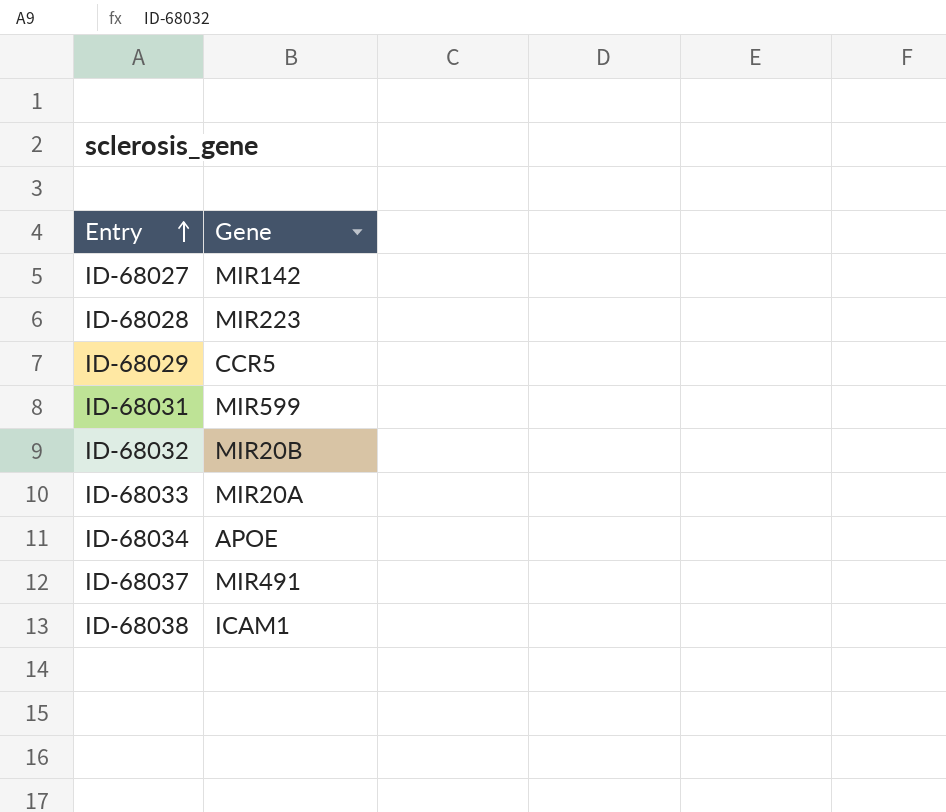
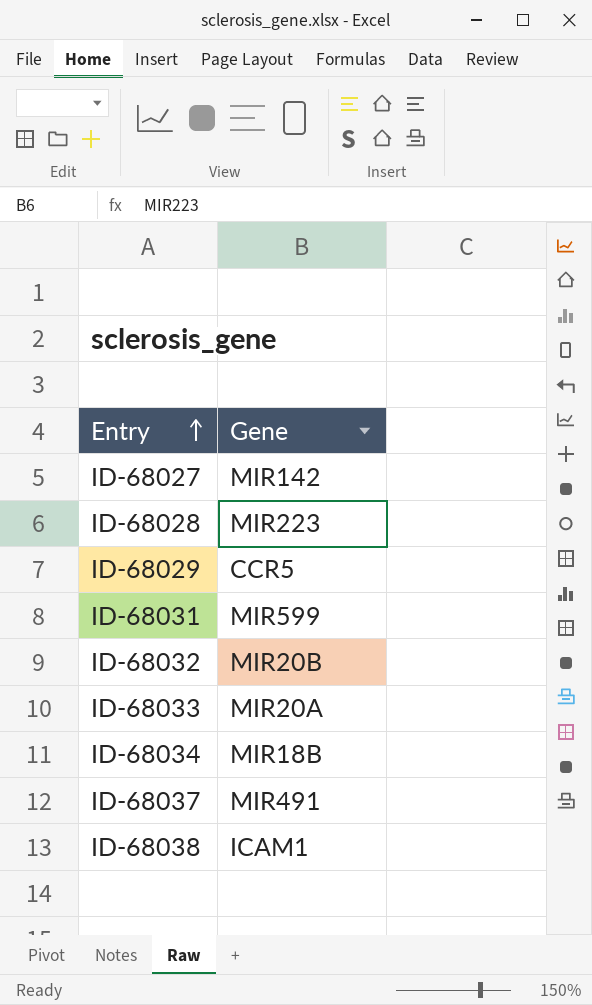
ID-68034 | Gene: APOE -> MIR18B

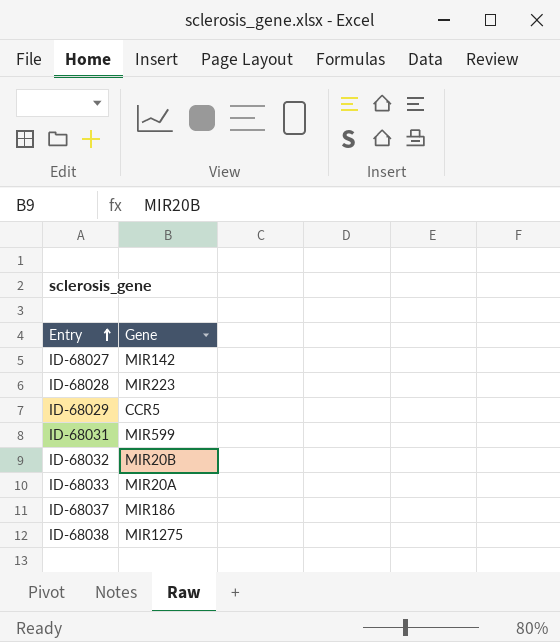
row ID-68034: MIR18B -> none
ID-68037 | Gene: MIR491 -> MIR186
ID-68038 | Gene: ICAM1 -> MIR1275

